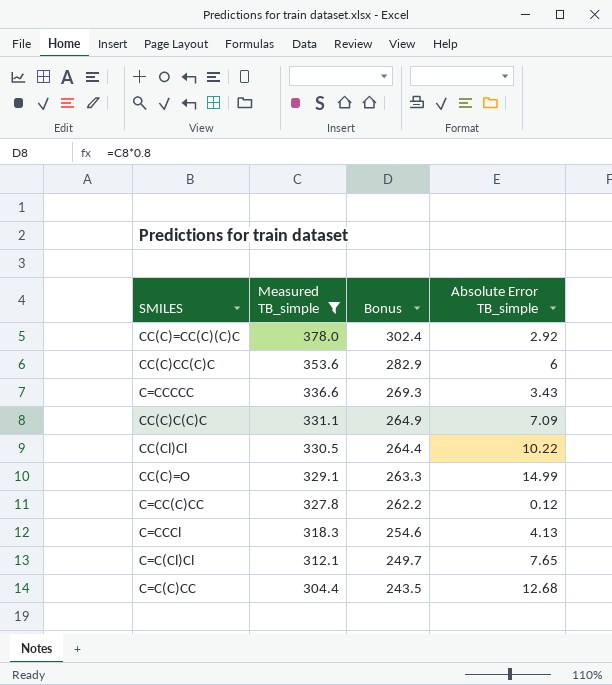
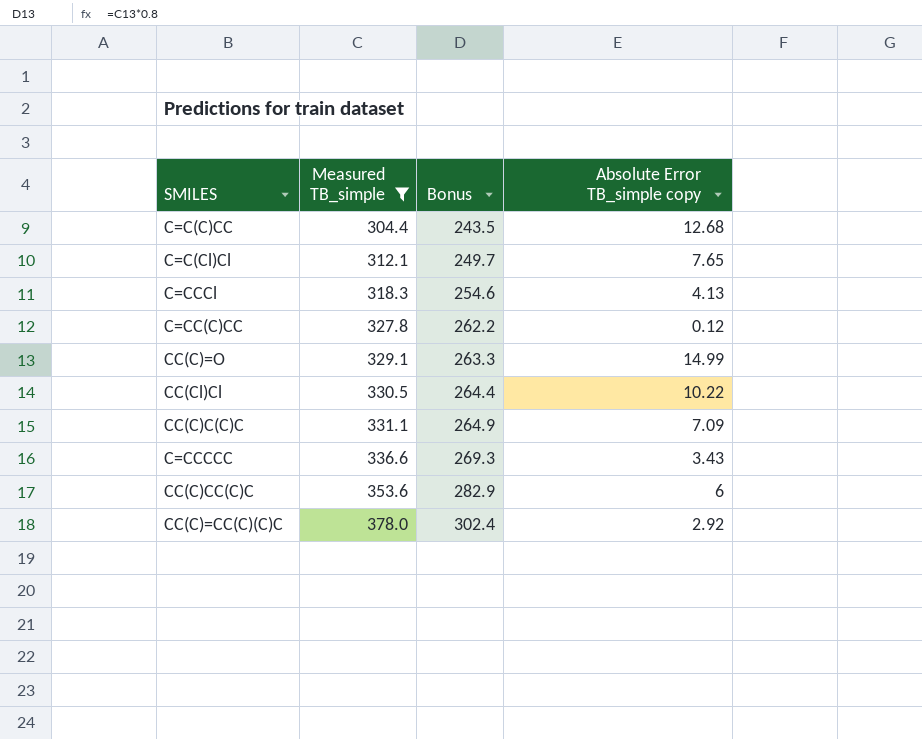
row order: Measured TB_simple descending -> Measured TB_simple ascending
column name: Absolute Error TB_simple -> Absolute Error TB_simple copy

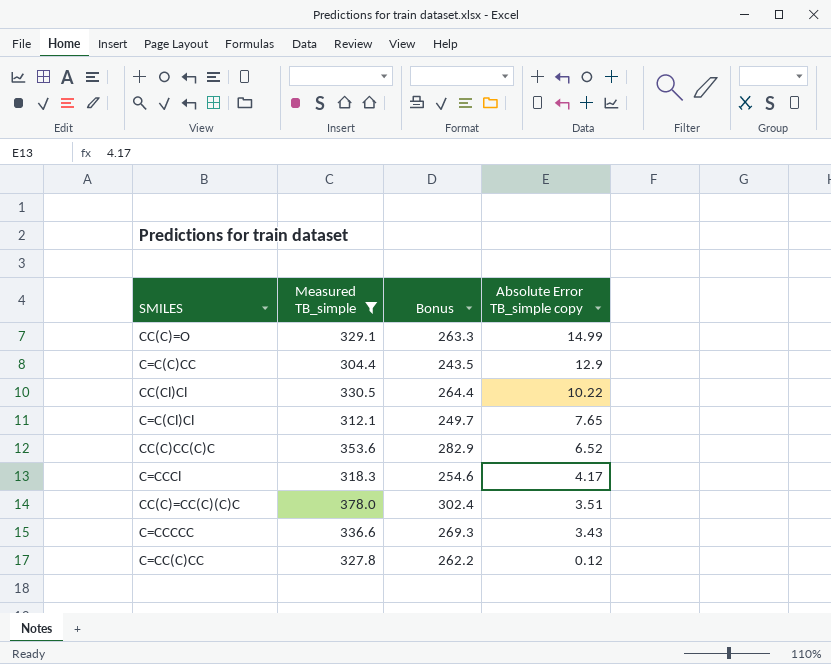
row order: Measured TB_simple ascending -> Absolute Error TB_simple copy descending
row CC(C)C(C)C: 331.1 | 264.9 | 7.09 -> none
C=C(C)CC | Absolute Error TB_simple copy: 12.68 -> 12.9
CC(C)CC(C)C | Absolute Error TB_simple copy: 6 -> 6.52
C=CCCl | Absolute Error TB_simple copy: 4.13 -> 4.17
CC(C)=CC(C)(C)C | Absolute Error TB_simple copy: 2.92 -> 3.51

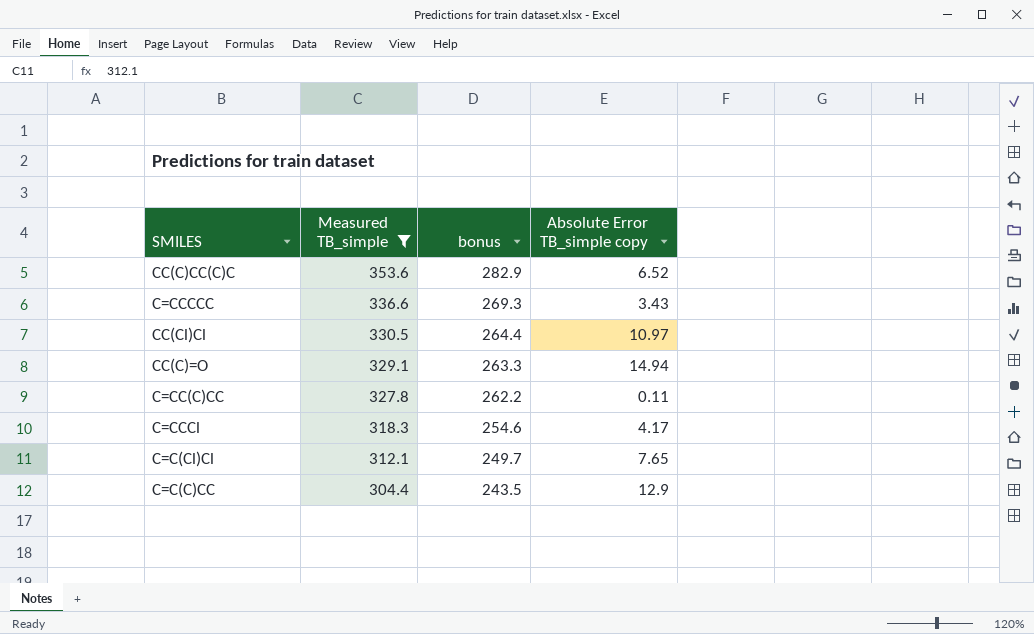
row order: Absolute Error TB_simple copy descending -> Measured TB_simple descending
column name: Bonus -> bonus
row CC(C)=CC(C)(C)C: 378.0 | 302.4 | 3.51 -> none
CC(Cl)Cl | Absolute Error TB_simple copy: 10.22 -> 10.97
CC(C)=O | Absolute Error TB_simple copy: 14.99 -> 14.94
C=CC(C)CC | Absolute Error TB_simple copy: 0.12 -> 0.11

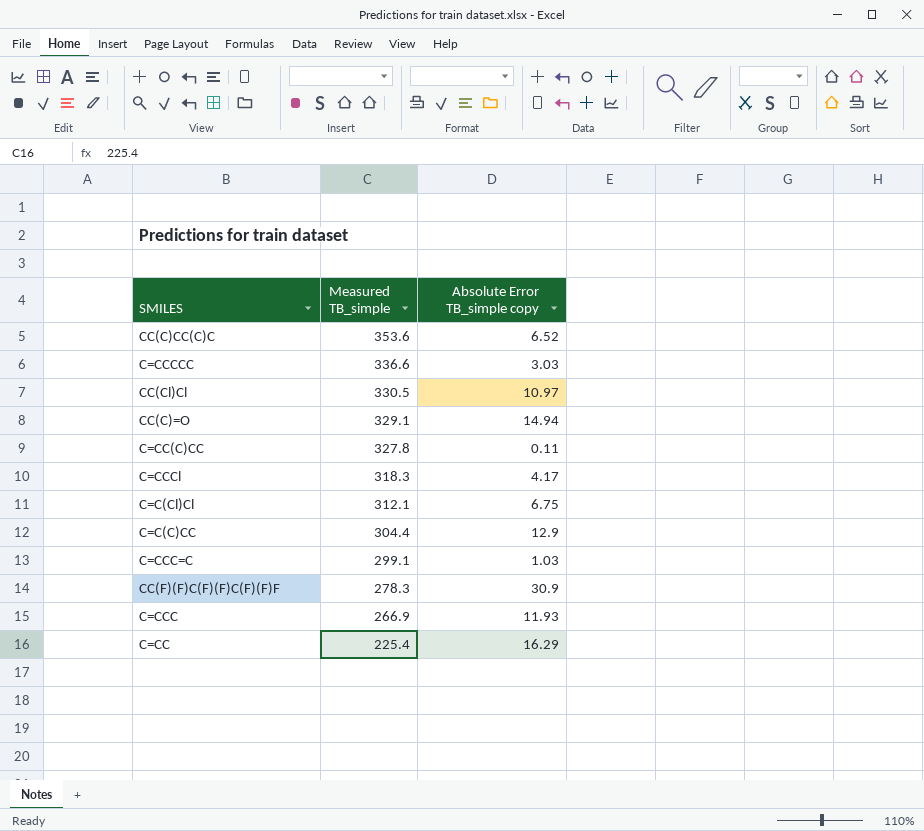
filter: Measured TB_simple >= 304.4 -> none
column bonus | formula: [Measured TB_simple] * 0.8 -> none
C=CCCCC | Absolute Error TB_simple copy: 3.43 -> 3.03
C=C(Cl)Cl | Absolute Error TB_simple copy: 7.65 -> 6.75

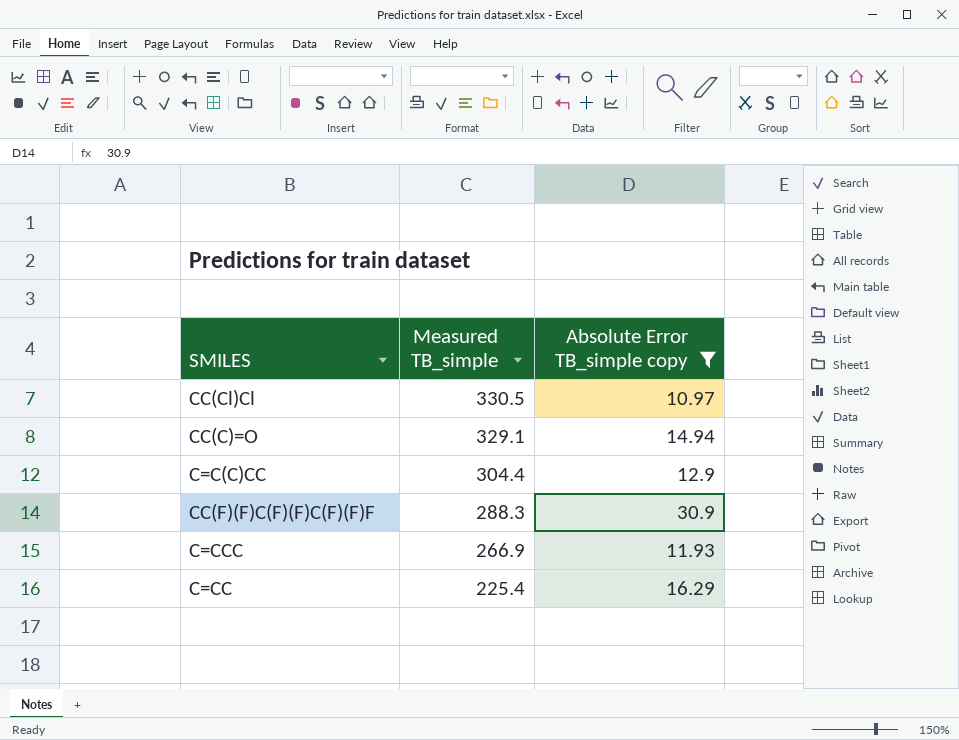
filter: none -> Absolute Error TB_simple copy >= 10.97
CC(F)(F)C(F)(F)C(F)(F)F | Measured TB_simple: 278.3 -> 288.3

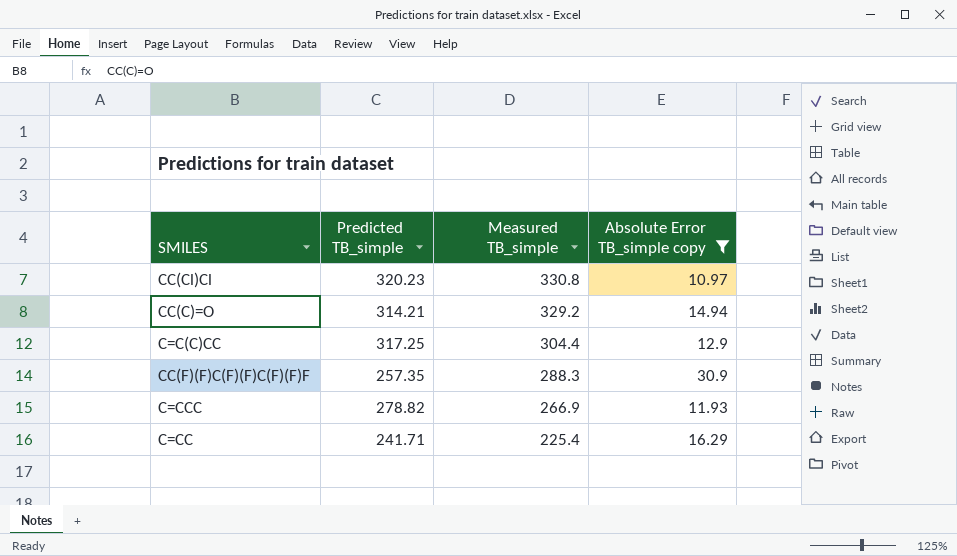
column Predicted TB_simple | position: none -> 2
CC(Cl)Cl | Measured TB_simple: 330.5 -> 330.8
CC(C)=O | Measured TB_simple: 329.1 -> 329.2

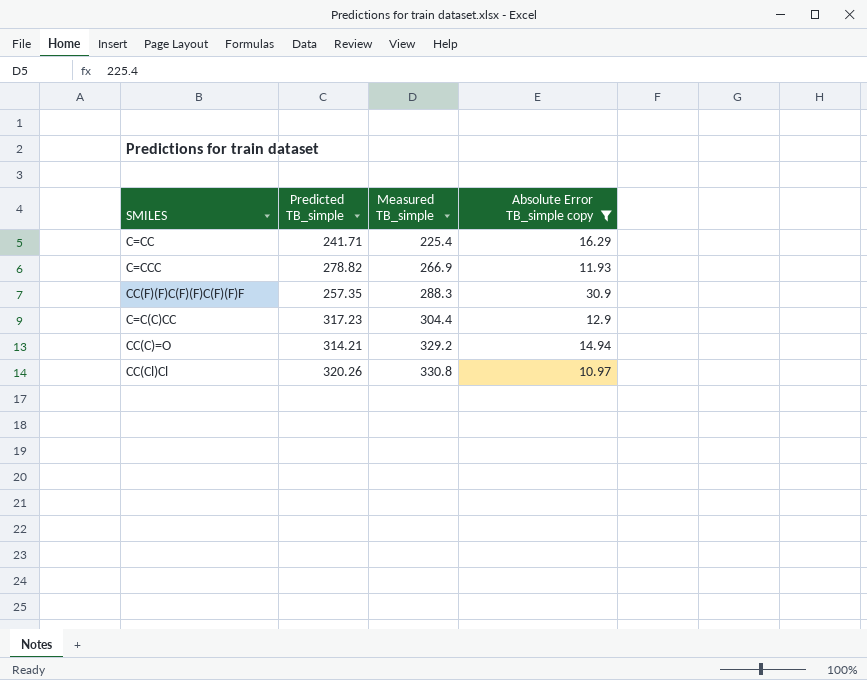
row order: Measured TB_simple descending -> Measured TB_simple ascending
C=C(C)CC | Predicted TB_simple: 317.25 -> 317.23
CC(Cl)Cl | Predicted TB_simple: 320.23 -> 320.26

